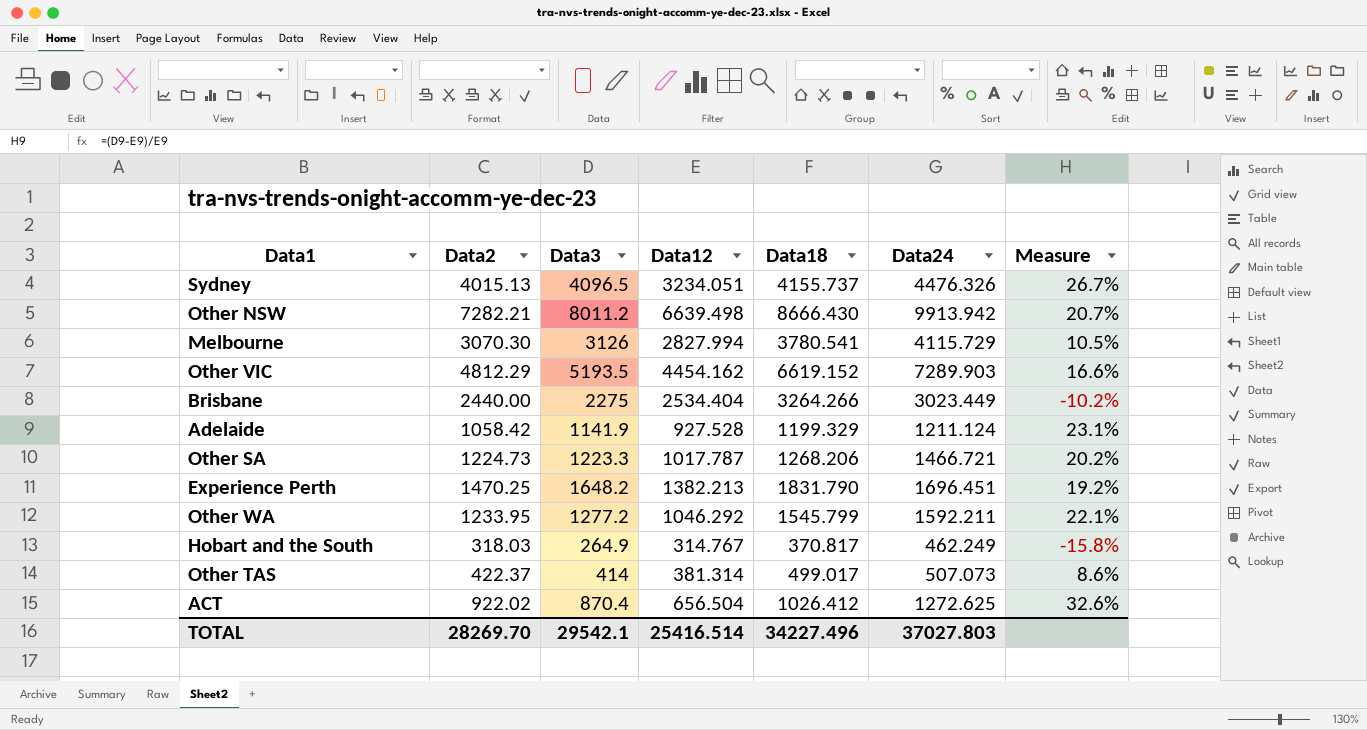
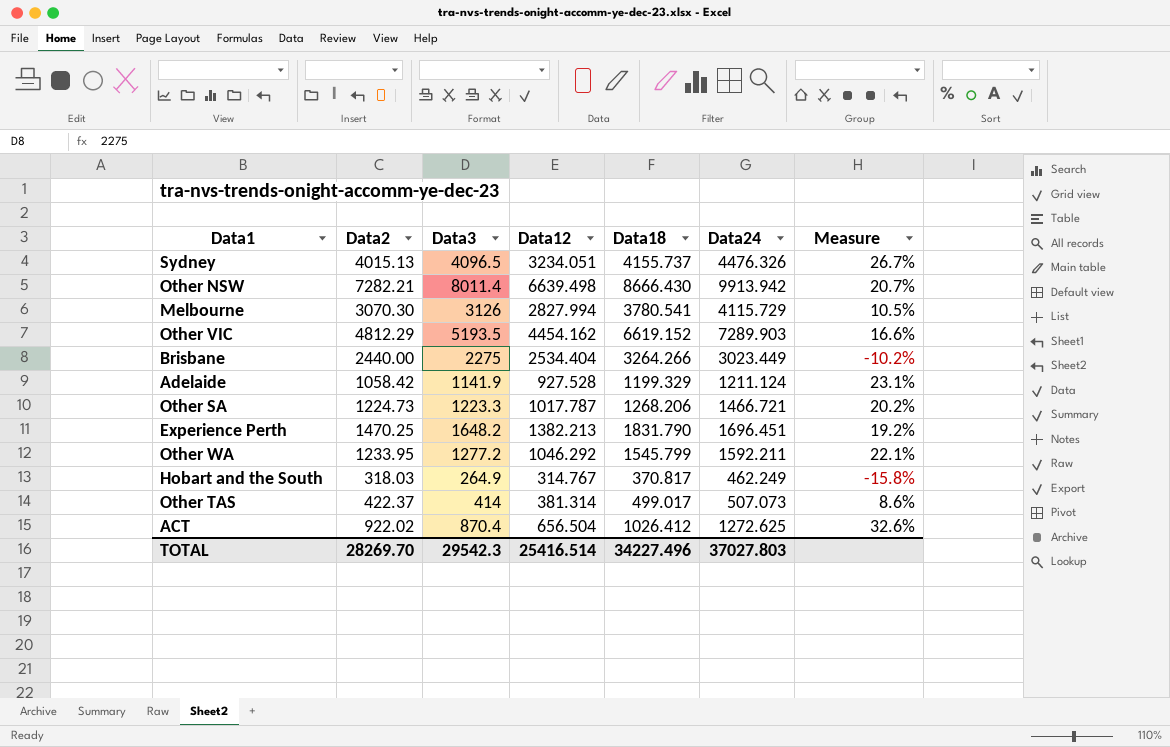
Other NSW | Data3: 8011.2 -> 8011.4
TOTAL | Data3: 29542.1 -> 29542.3

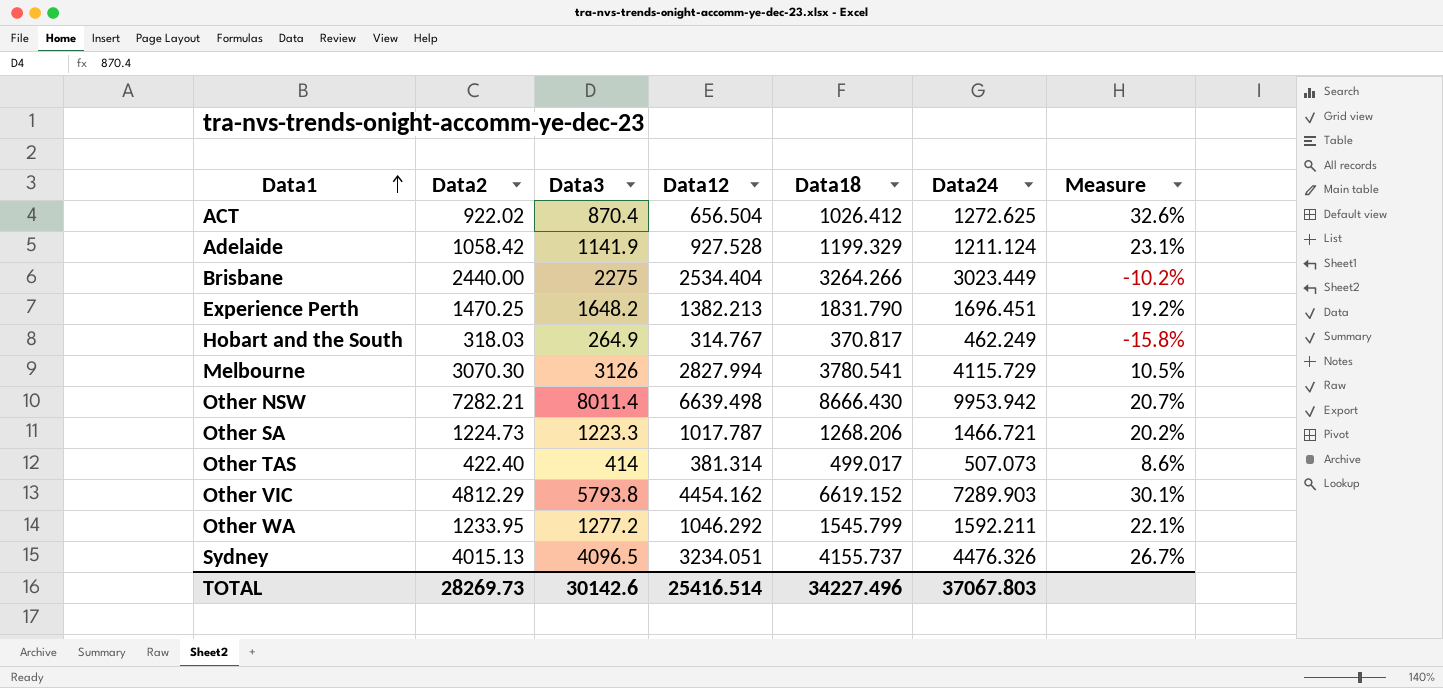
row order: none -> Data1 ascending
Other NSW | Data24: 9913.942 -> 9953.942
Other TAS | Data2: 422.37 -> 422.40
Other VIC | Data3: 5193.5 -> 5793.8
Other VIC | Measure: 16.6% -> 30.1%
TOTAL | Data2: 28269.70 -> 28269.73
TOTAL | Data3: 29542.3 -> 30142.6
TOTAL | Data24: 37027.803 -> 37067.803

